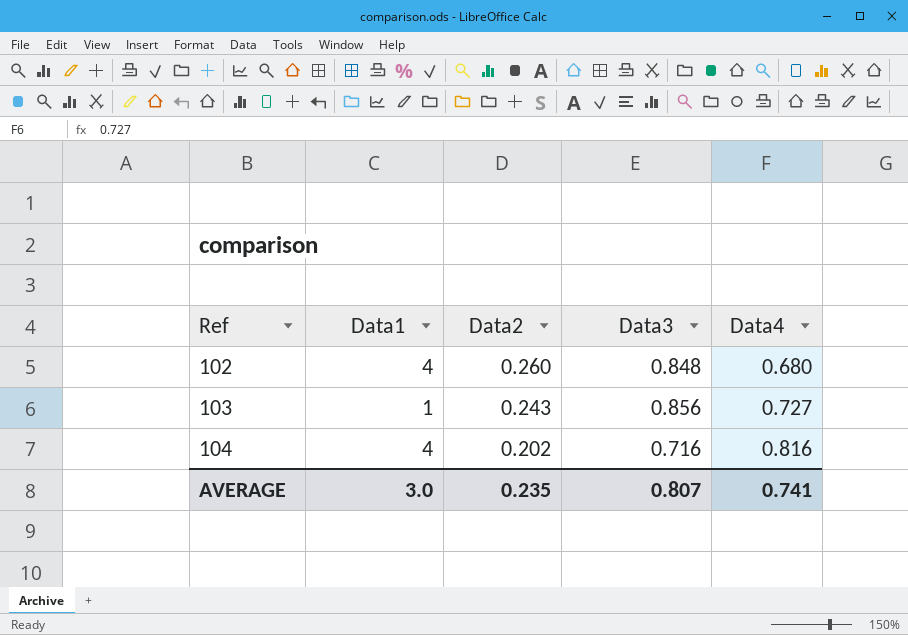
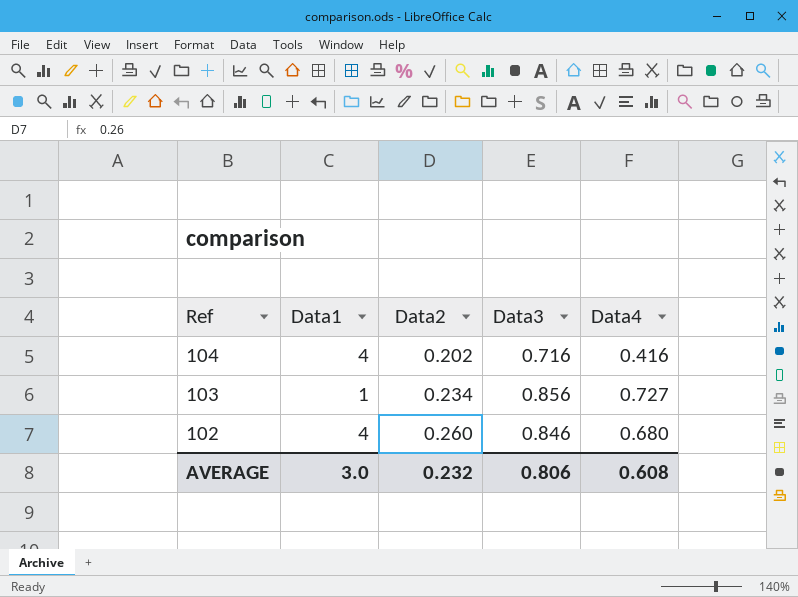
row order: Ref ascending -> Ref descending
104 | Data4: 0.816 -> 0.416
103 | Data2: 0.243 -> 0.234
102 | Data3: 0.848 -> 0.846
AVERAGE | Data2: 0.235 -> 0.232
AVERAGE | Data3: 0.807 -> 0.806
AVERAGE | Data4: 0.741 -> 0.608

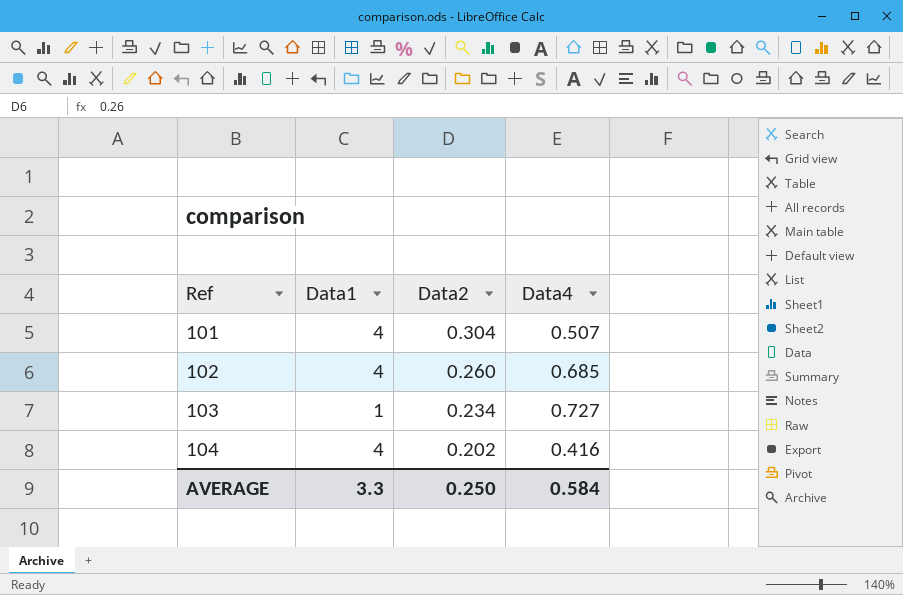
row order: Ref descending -> Ref ascending
column Data3 | position: 4 -> none
row 101: none -> 4 | 0.304 | 0.507
102 | Data4: 0.680 -> 0.685
AVERAGE | Data1: 3.0 -> 3.3
AVERAGE | Data2: 0.232 -> 0.250
AVERAGE | Data4: 0.608 -> 0.584

